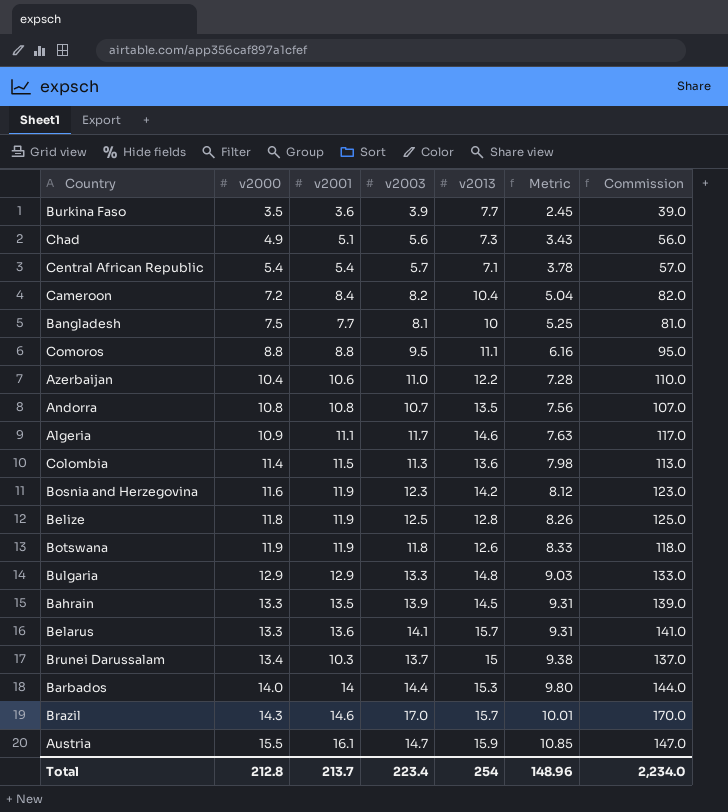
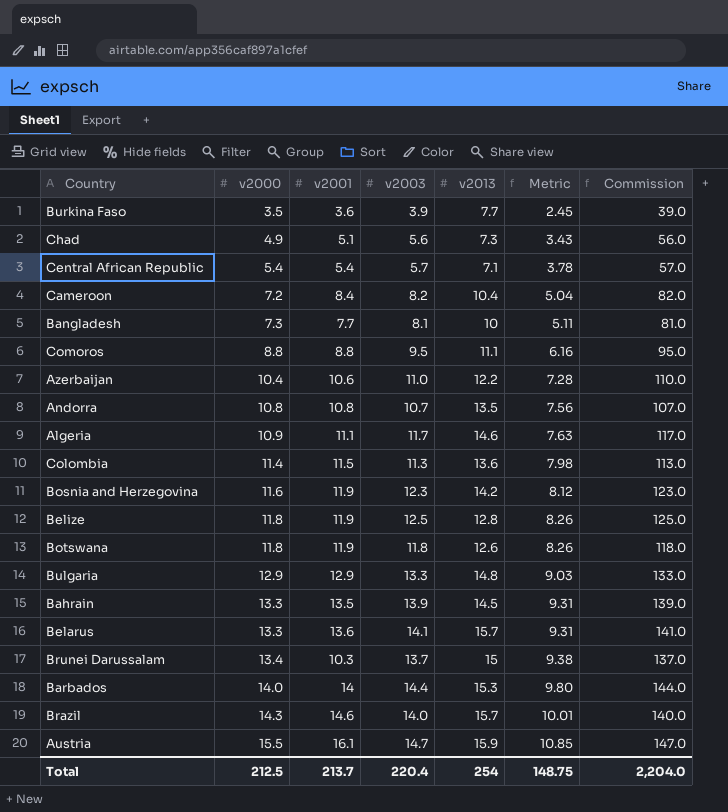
Bangladesh | v2000: 7.5 -> 7.3
Bangladesh | Metric: 5.25 -> 5.11
Botswana | v2000: 11.9 -> 11.8
Botswana | Metric: 8.33 -> 8.26
Brazil | v2003: 17.0 -> 14.0
Brazil | Commission: 170.0 -> 140.0
Total | v2000: 212.8 -> 212.5
Total | v2003: 223.4 -> 220.4
Total | Metric: 148.96 -> 148.75
Total | Commission: 2,234.0 -> 2,204.0

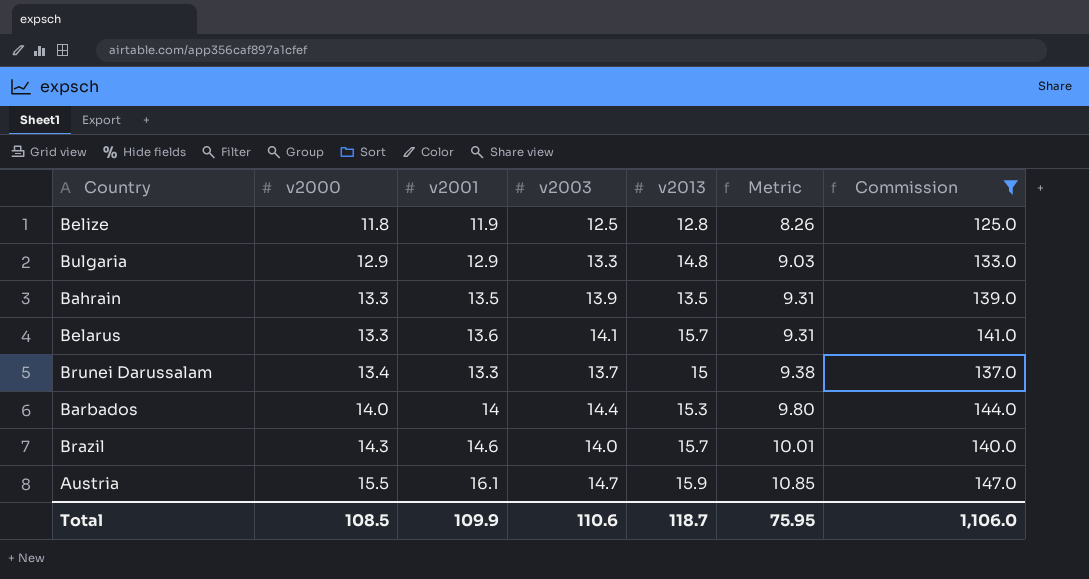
filter: none -> Commission >= 125.0
Bahrain | v2013: 14.5 -> 13.5
Brunei Darussalam | v2001: 10.3 -> 13.3
Total | v2000: 212.5 -> 108.5
Total | v2001: 213.7 -> 109.9
Total | v2003: 220.4 -> 110.6
Total | v2013: 254 -> 118.7
Total | Metric: 148.75 -> 75.95
Total | Commission: 2,204.0 -> 1,106.0

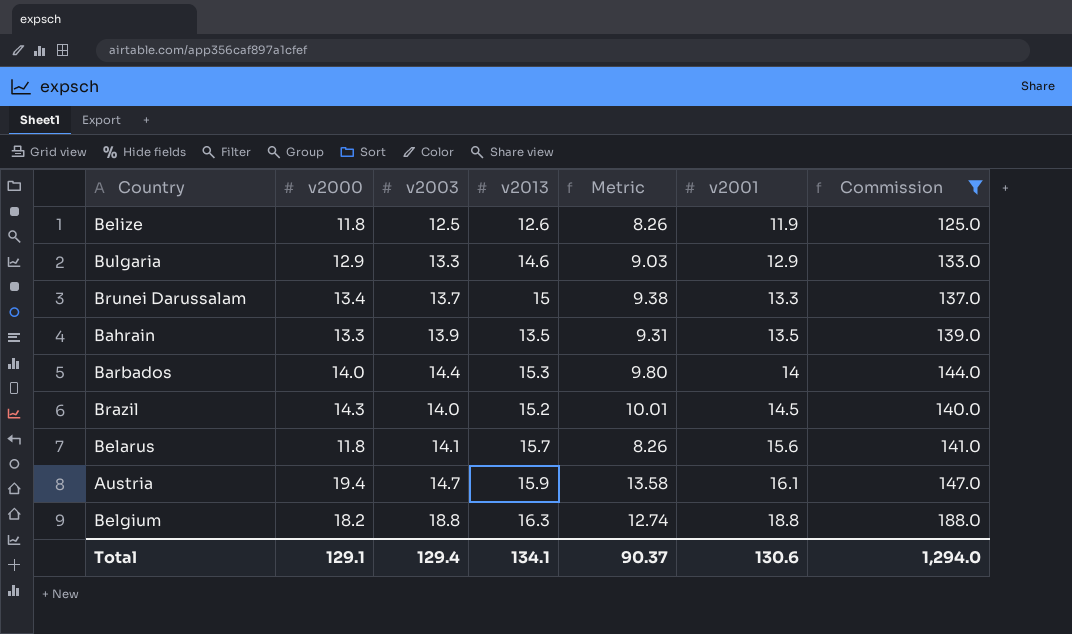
row order: v2000 ascending -> v2001 ascending
column v2001 | position: 3 -> 6
Belize | v2013: 12.8 -> 12.6
Bulgaria | v2013: 14.8 -> 14.6
Brazil | v2013: 15.7 -> 15.2
Brazil | v2001: 14.6 -> 14.5
Belarus | v2000: 13.3 -> 11.8
Belarus | Metric: 9.31 -> 8.26
Belarus | v2001: 13.6 -> 15.6
Austria | v2000: 15.5 -> 19.4
Austria | Metric: 10.85 -> 13.58
row Belgium: none -> 18.2 | 18.8 | 16.3 | 12.74 | 18.8 | 188.0
Total | v2000: 108.5 -> 129.1
Total | v2003: 110.6 -> 129.4
Total | v2013: 118.7 -> 134.1
Total | Metric: 75.95 -> 90.37
Total | v2001: 109.9 -> 130.6
Total | Commission: 1,106.0 -> 1,294.0

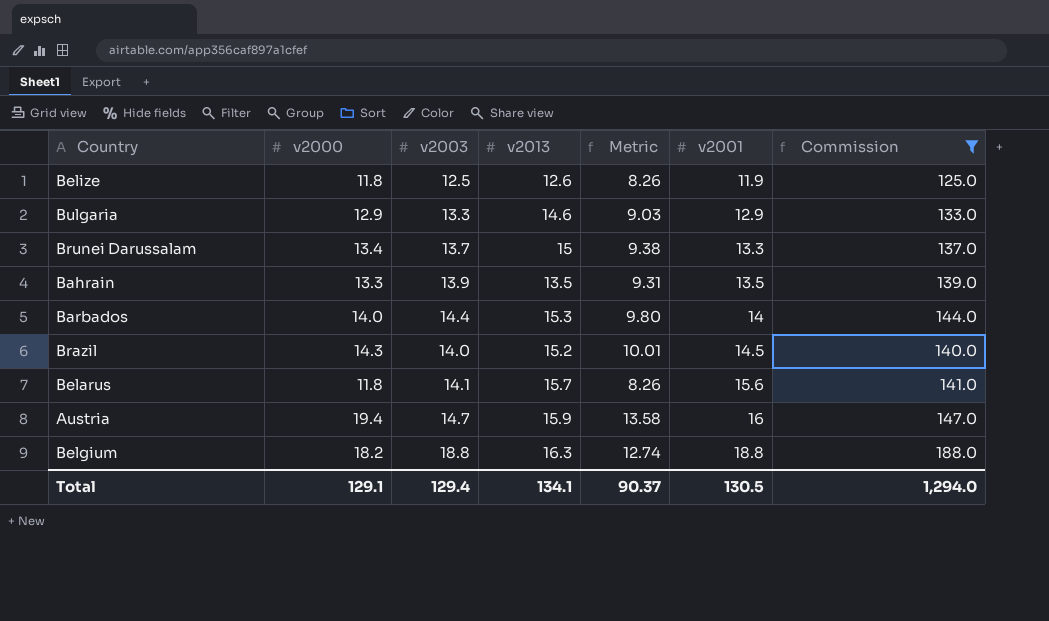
Austria | v2001: 16.1 -> 16
Total | v2001: 130.6 -> 130.5

